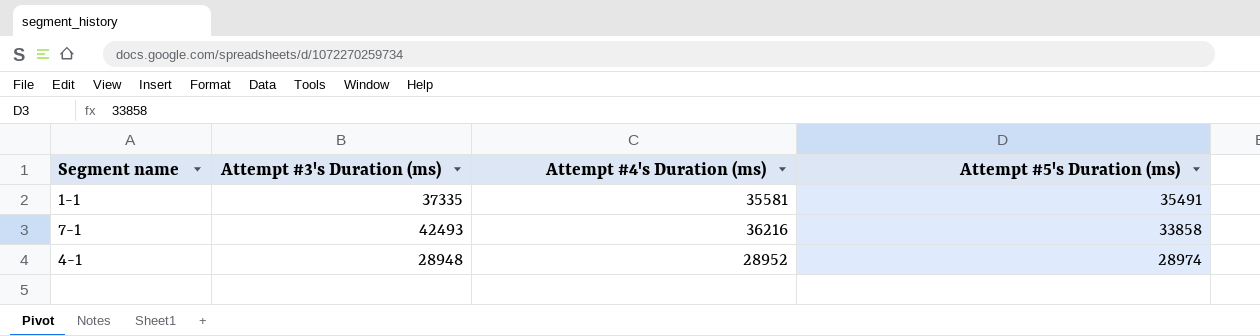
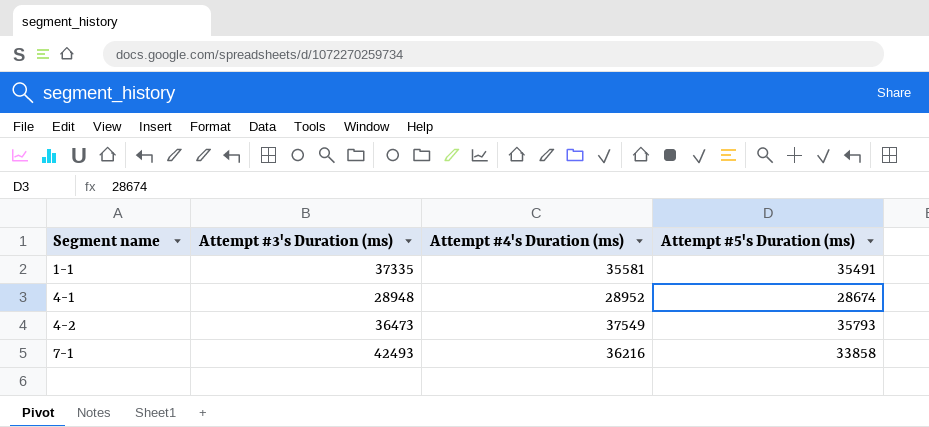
row order: Attempt #5's Duration (ms) descending -> Segment name ascending
4-1 | Attempt #5's Duration (ms): 28974 -> 28674
row 4-2: none -> 36473 | 37549 | 35793

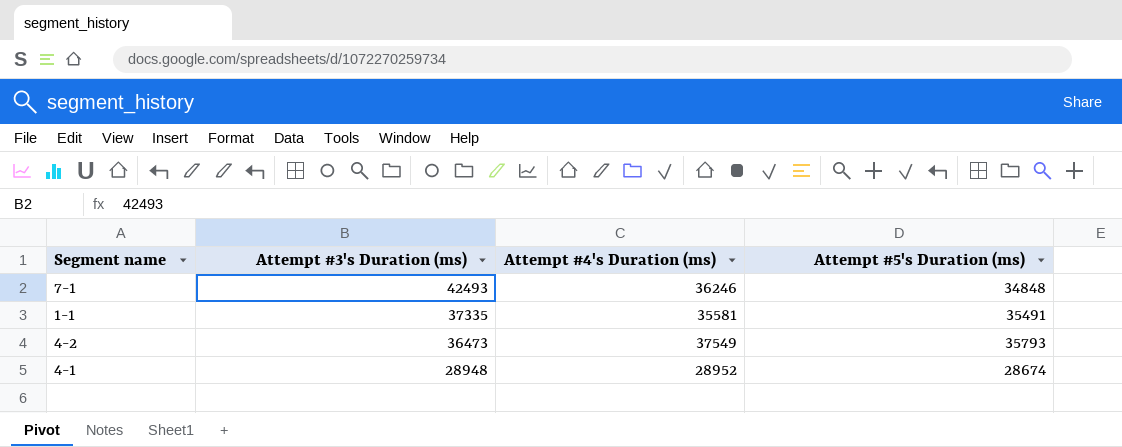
row order: Segment name ascending -> Attempt #3's Duration (ms) descending
7-1 | Attempt #4's Duration (ms): 36216 -> 36246
7-1 | Attempt #5's Duration (ms): 33858 -> 34848

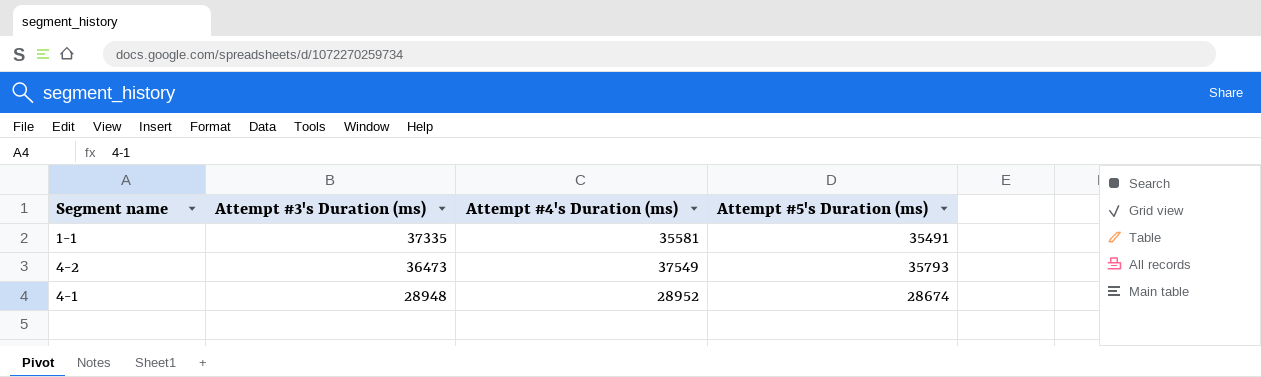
row 7-1: 42493 | 36246 | 34848 -> none

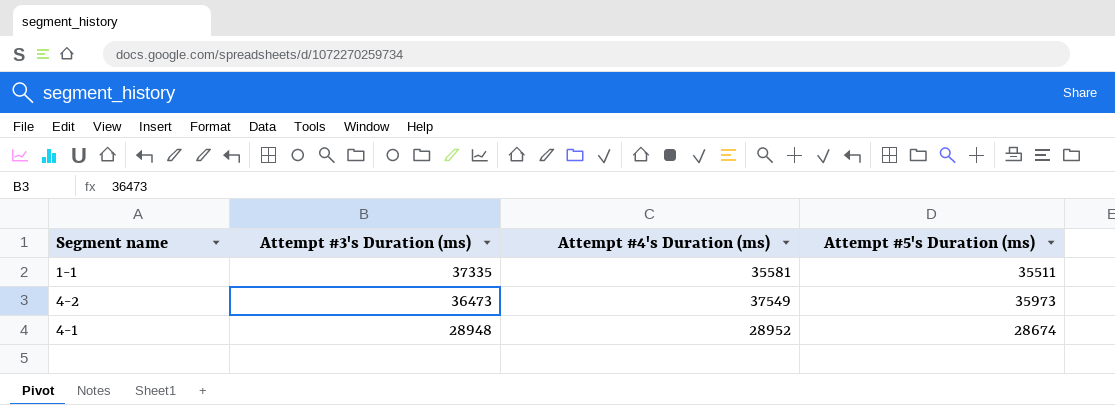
1-1 | Attempt #5's Duration (ms): 35491 -> 35511
4-2 | Attempt #5's Duration (ms): 35793 -> 35973

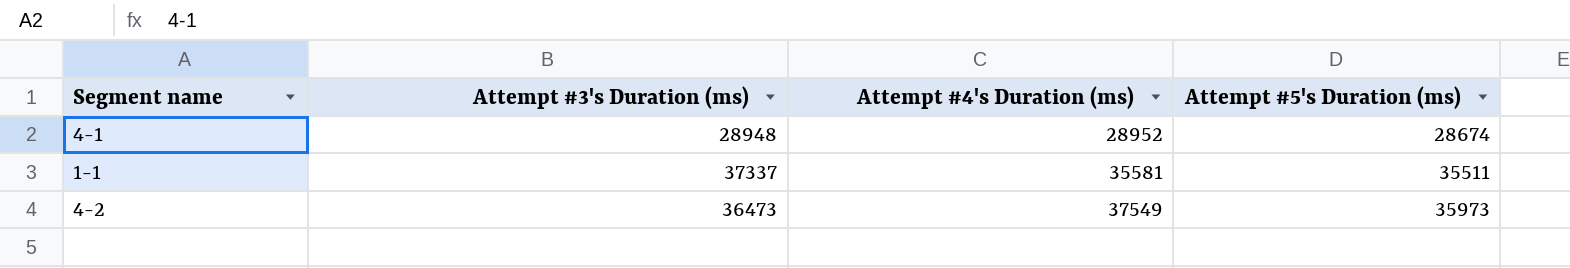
row order: Attempt #3's Duration (ms) descending -> Attempt #4's Duration (ms) ascending
1-1 | Attempt #3's Duration (ms): 37335 -> 37337

